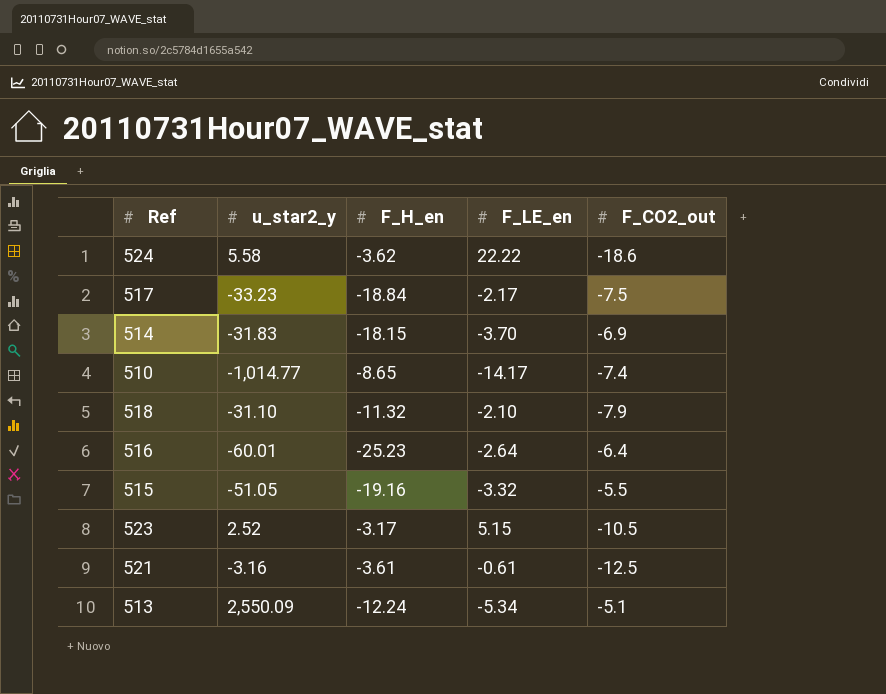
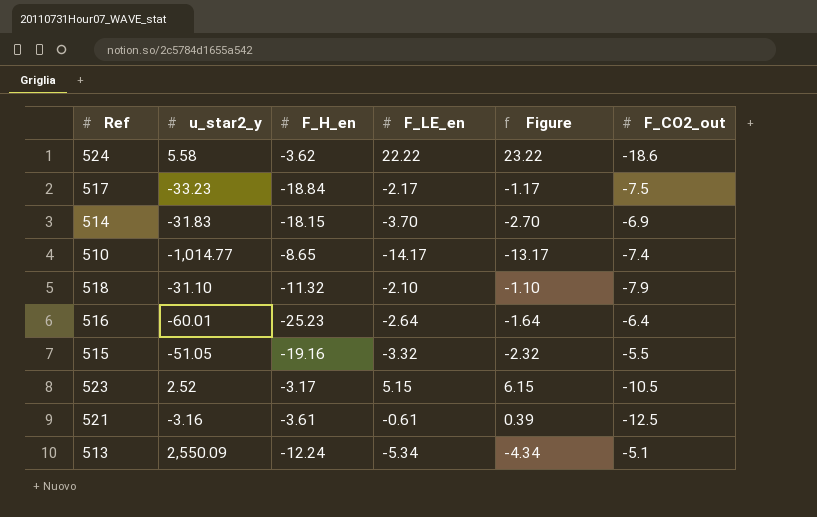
column Figure | formula: none -> [F_LE_en] + 1

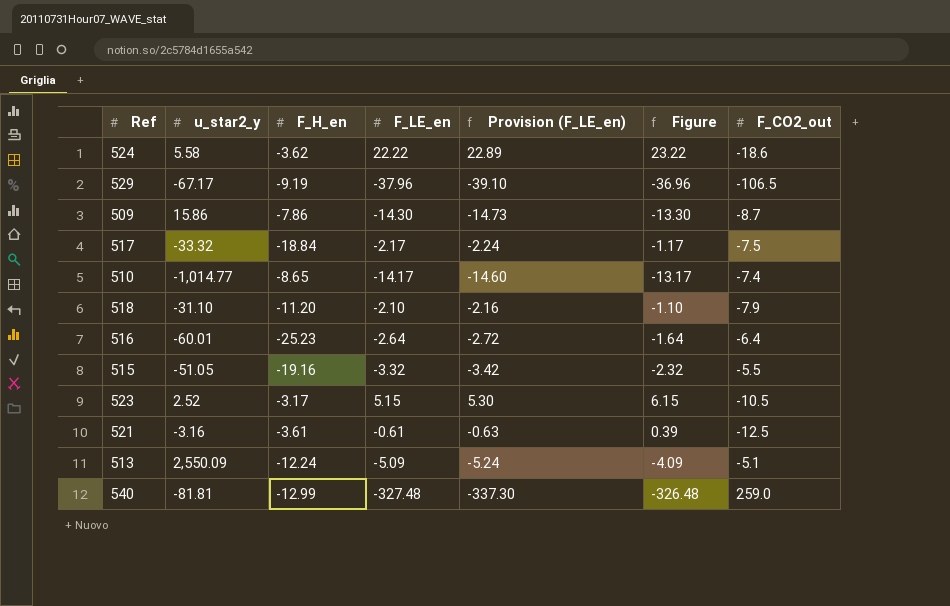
column Provision (F_LE_en) | formula: none -> [F_LE_en] * 1.03
row 514: -31.83 | -18.15 | -3.70 | -2.70 | -6.9 -> none
row 529: none -> -67.17 | -9.19 | -37.96 | -39.10 | -36.96 | -106.5
row 509: none -> 15.86 | -7.86 | -14.30 | -14.73 | -13.30 | -8.7
517 | u_star2_y: -33.23 -> -33.32
518 | F_H_en: -11.32 -> -11.20
513 | F_LE_en: -5.34 -> -5.09
513 | Figure: -4.34 -> -4.09
row 540: none -> -81.81 | -12.99 | -327.48 | -337.30 | -326.48 | 259.0

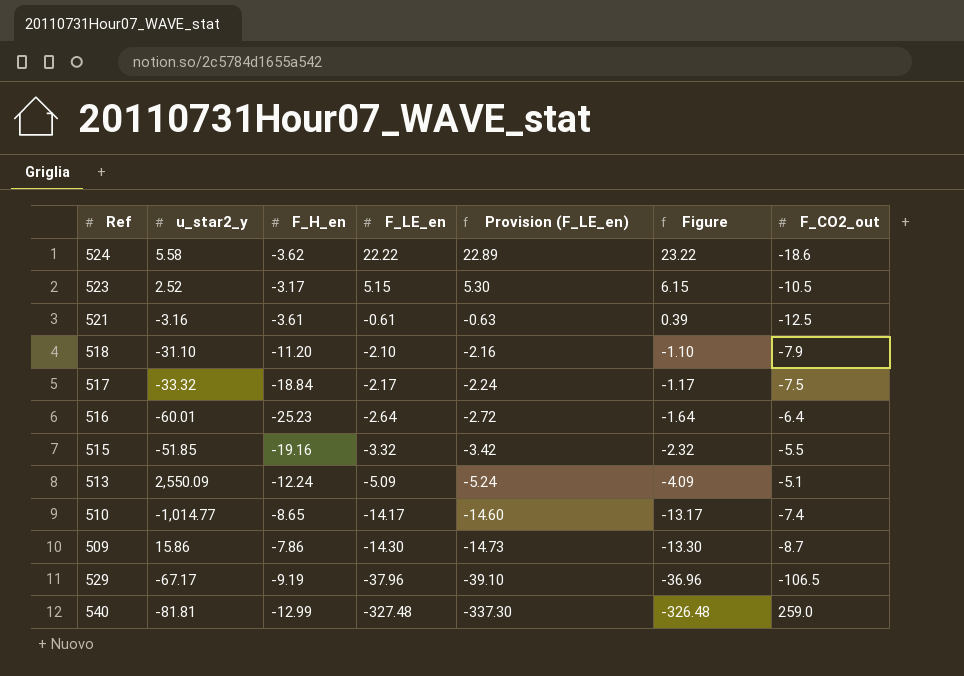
row order: none -> F_LE_en descending
515 | u_star2_y: -51.05 -> -51.85

